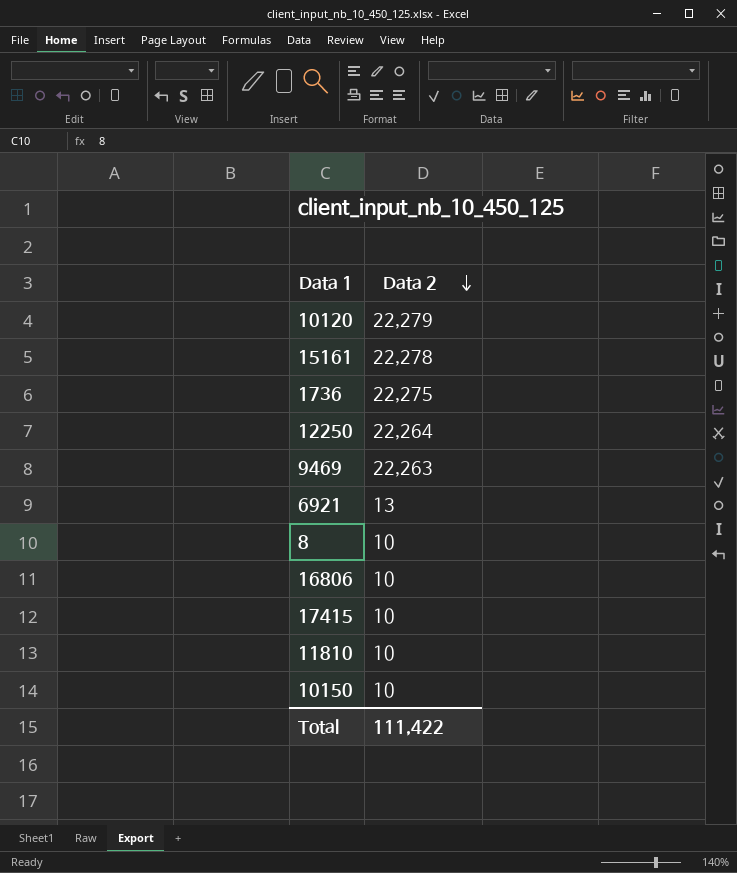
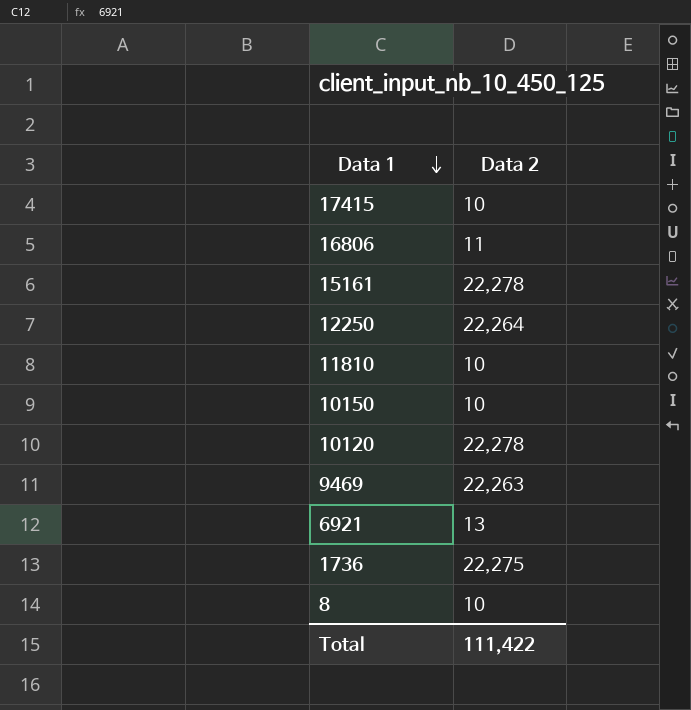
row order: Data 2 descending -> Data 1 descending
16806 | Data 2: 10 -> 11
10120 | Data 2: 22,279 -> 22,278

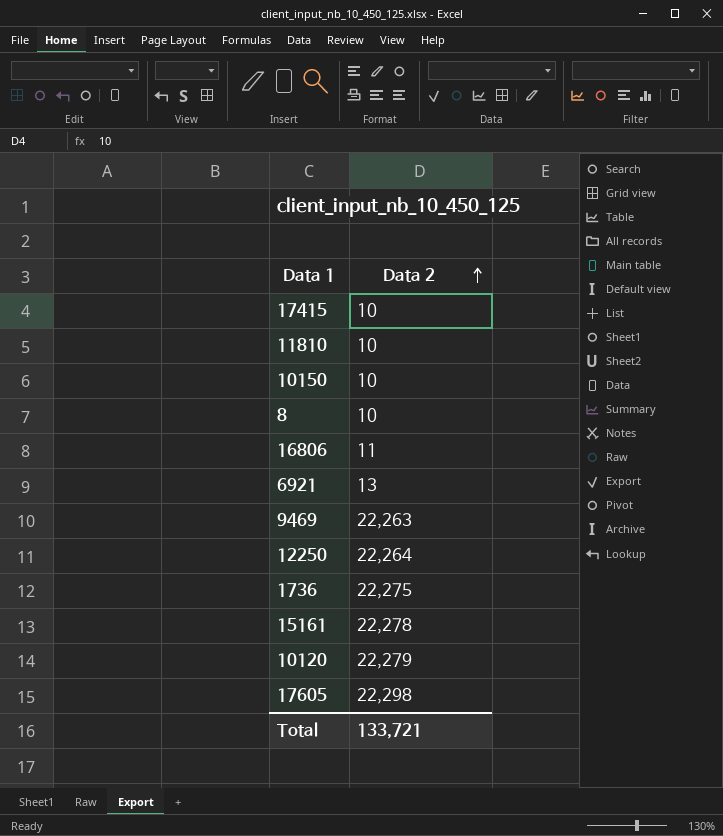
row order: Data 1 descending -> Data 2 ascending
10120 | Data 2: 22,278 -> 22,279
row 17605: none -> 22,298
Total | Data 2: 111,422 -> 133,721

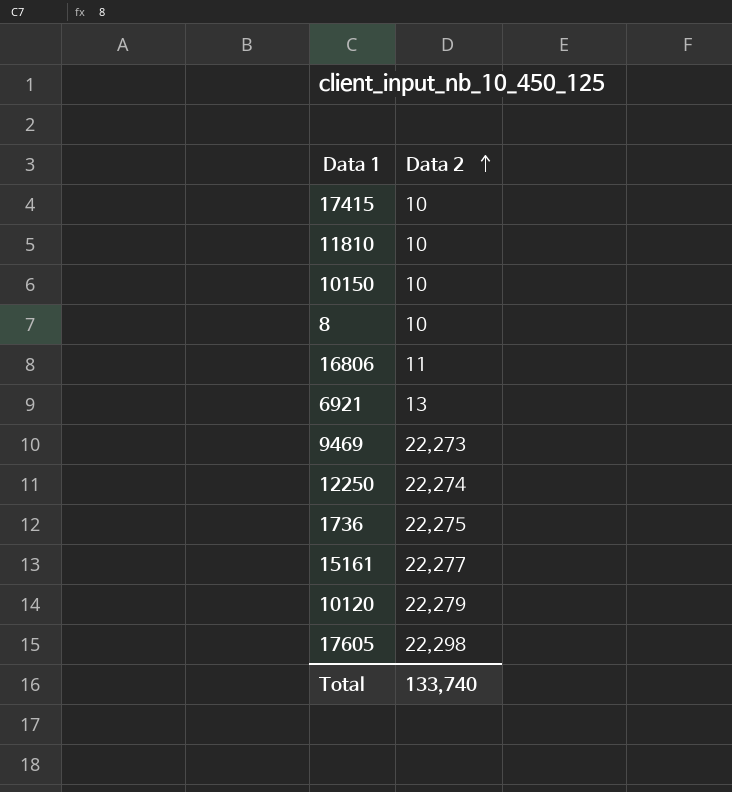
9469 | Data 2: 22,263 -> 22,273
12250 | Data 2: 22,264 -> 22,274
15161 | Data 2: 22,278 -> 22,277
Total | Data 2: 133,721 -> 133,740

